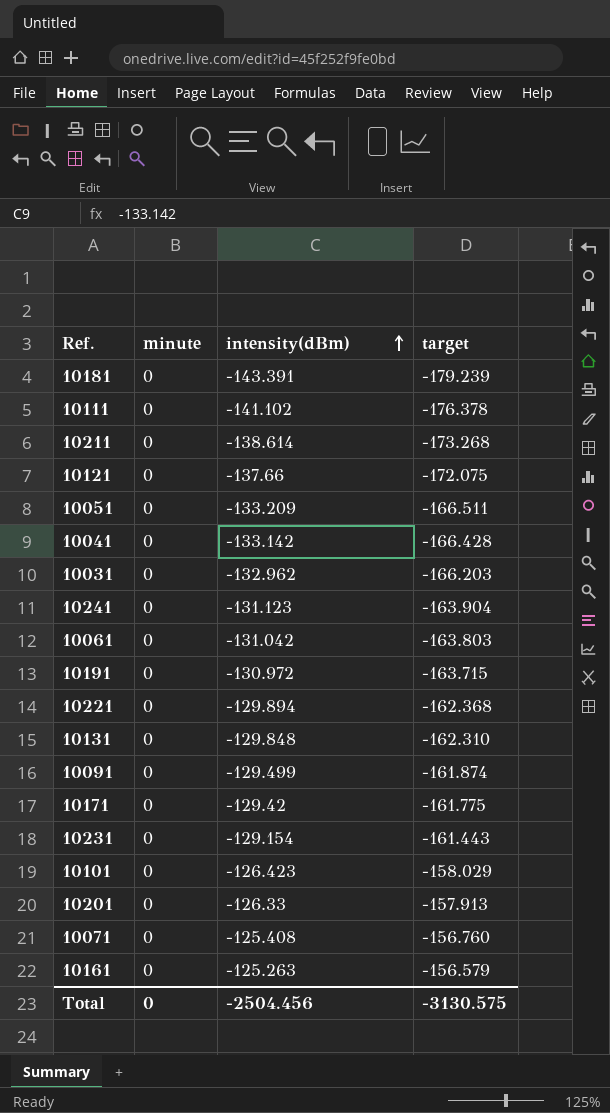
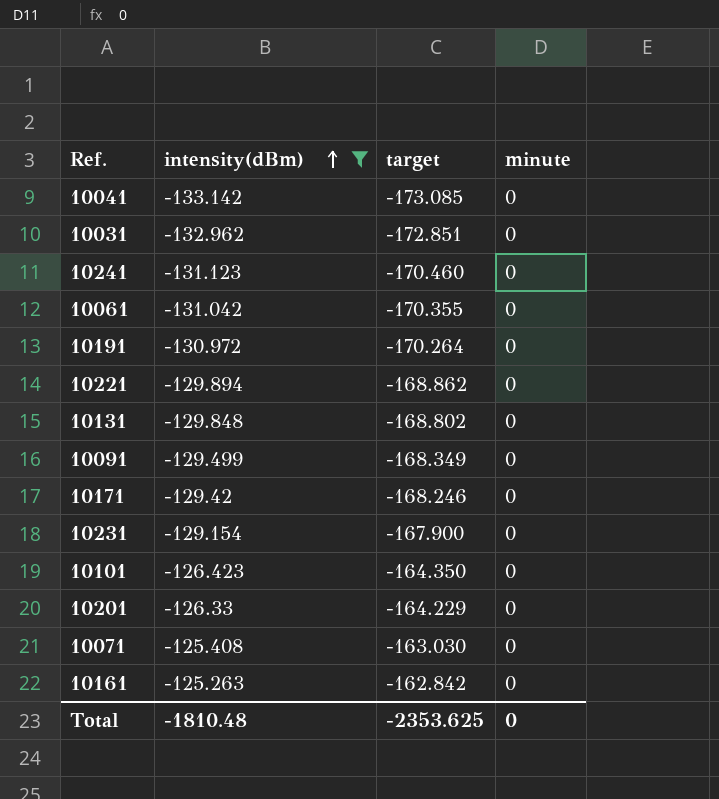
filter: none -> intensity(dBm) >= -133.142
column target | formula: [intensity(dBm)] * 1.25 -> [intensity(dBm)] * 1.3
column minute | position: 2 -> 4
Total | intensity(dBm): -2504.456 -> -1810.48
Total | target: -3130.575 -> -2353.625

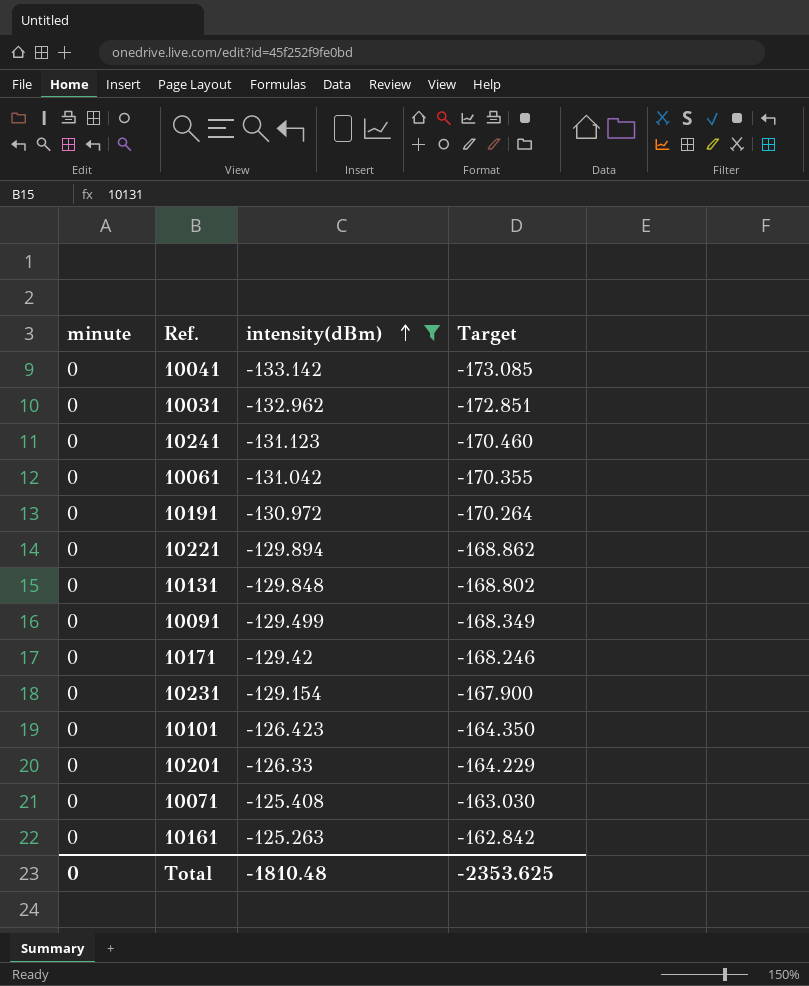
column minute | position: 4 -> 1
column name: target -> Target

